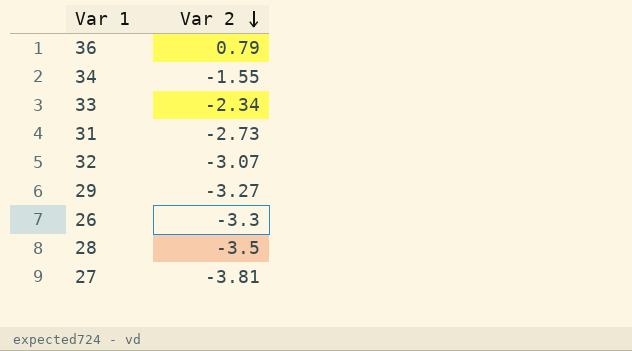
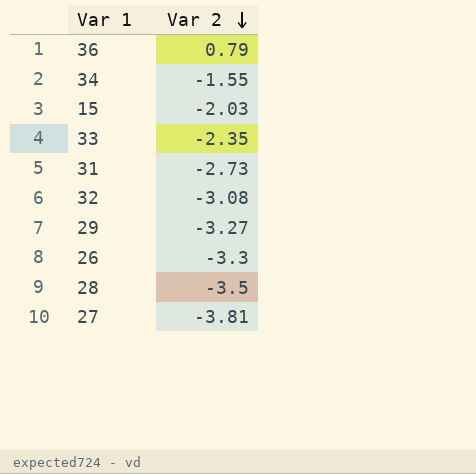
row 15: none -> -2.03
33 | Var 2: -2.34 -> -2.35
32 | Var 2: -3.07 -> -3.08

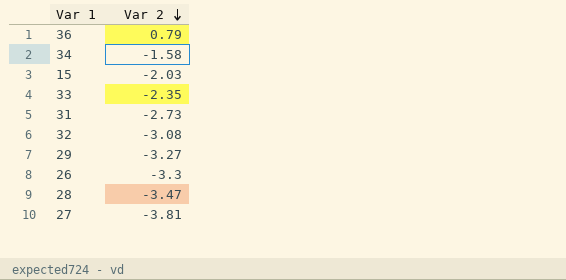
34 | Var 2: -1.55 -> -1.58
28 | Var 2: -3.5 -> -3.47

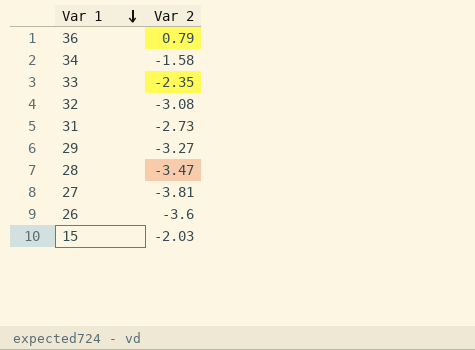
row order: Var 2 descending -> Var 1 descending
26 | Var 2: -3.3 -> -3.6

